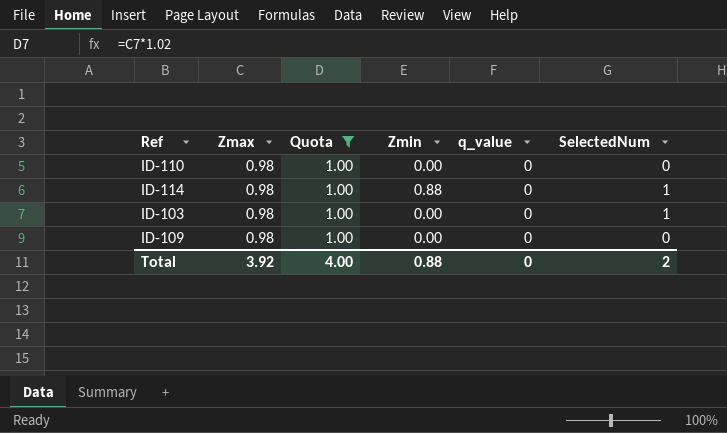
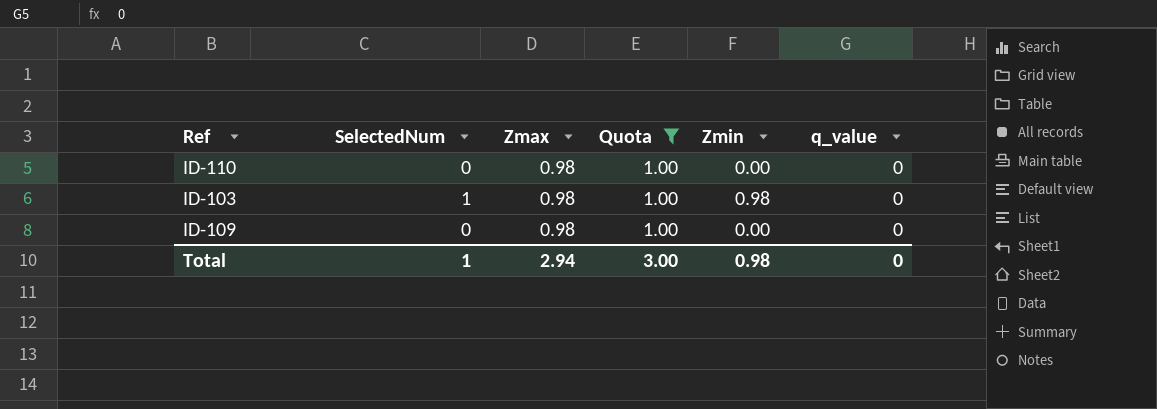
column SelectedNum | position: 6 -> 2
row ID-114: 0.98 | 1.00 | 0.88 | 0 | 1 -> none
ID-103 | Zmin: 0.00 -> 0.98
Total | SelectedNum: 2 -> 1
Total | Zmax: 3.92 -> 2.94
Total | Quota: 4.00 -> 3.00
Total | Zmin: 0.88 -> 0.98

